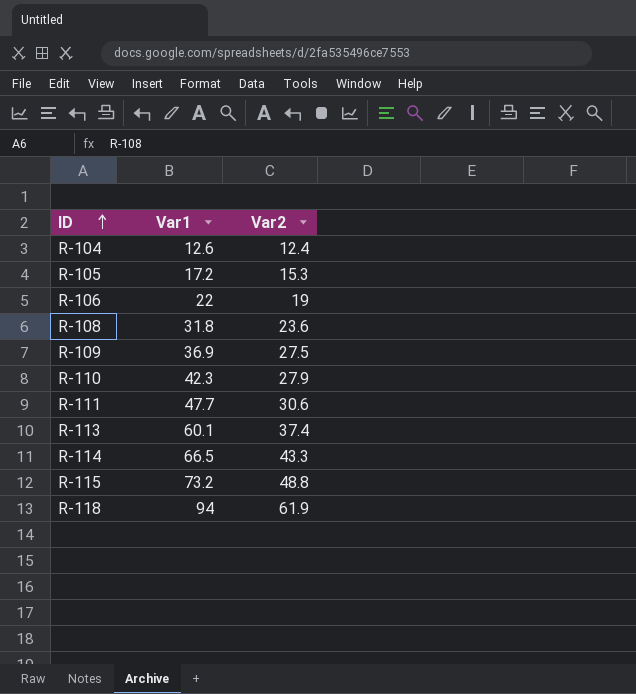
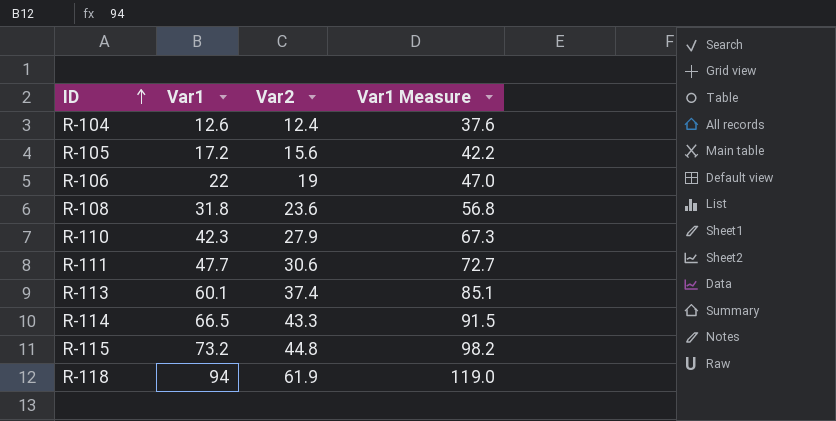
column Var1 Measure | formula: none -> [Var1] + 25
row R-109: 36.9 | 27.5 -> none
R-105 | Var2: 15.3 -> 15.6
R-115 | Var2: 48.8 -> 44.8

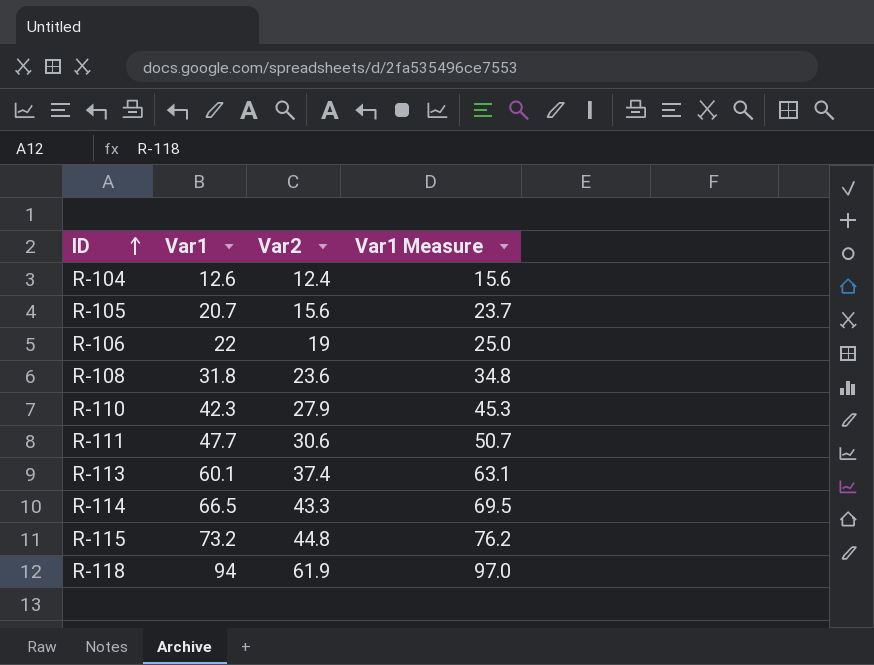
column Var1 Measure | formula: [Var1] + 25 -> [Var1] + 3
R-105 | Var1: 17.2 -> 20.7

